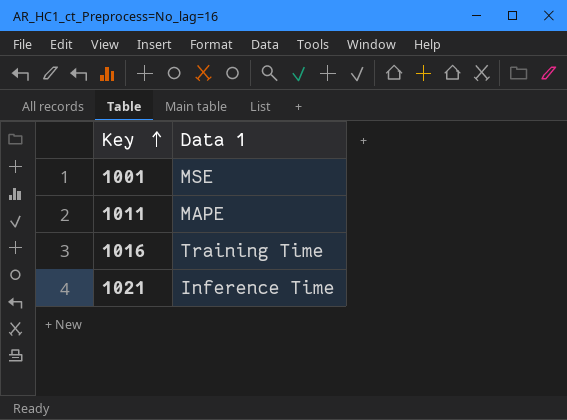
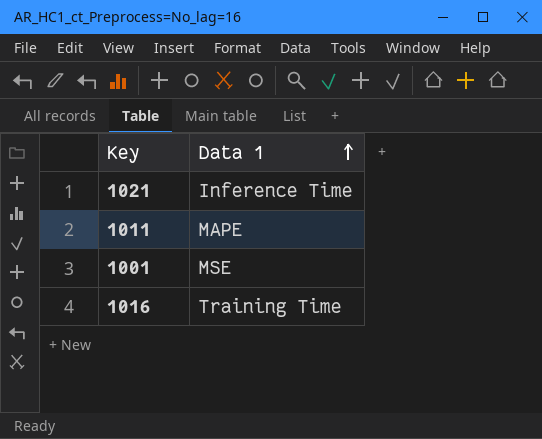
row order: Key ascending -> Data 1 ascending

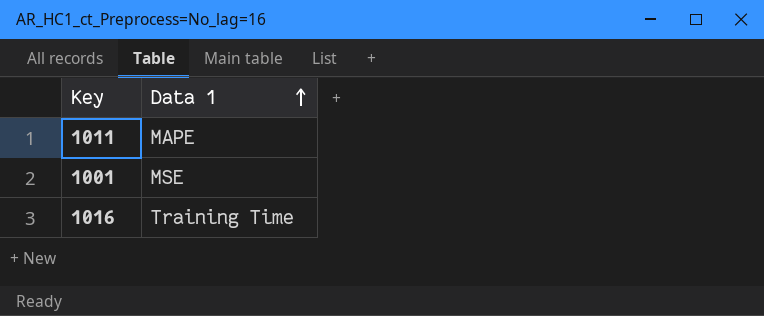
row 1021: Inference Time -> none

